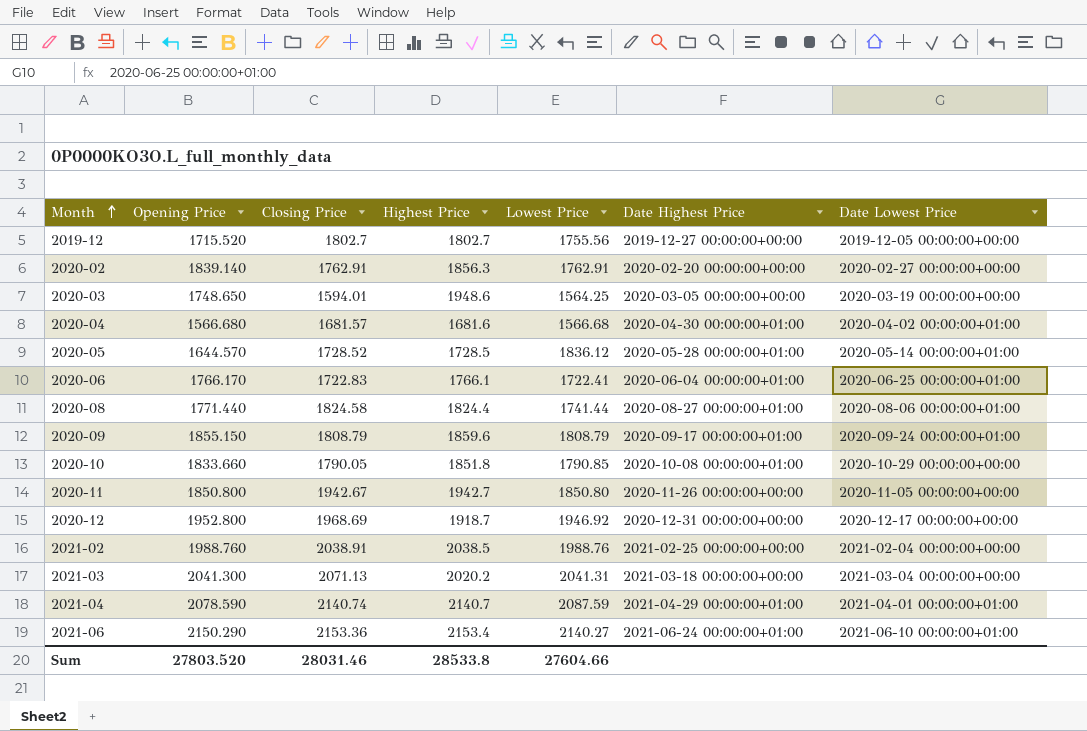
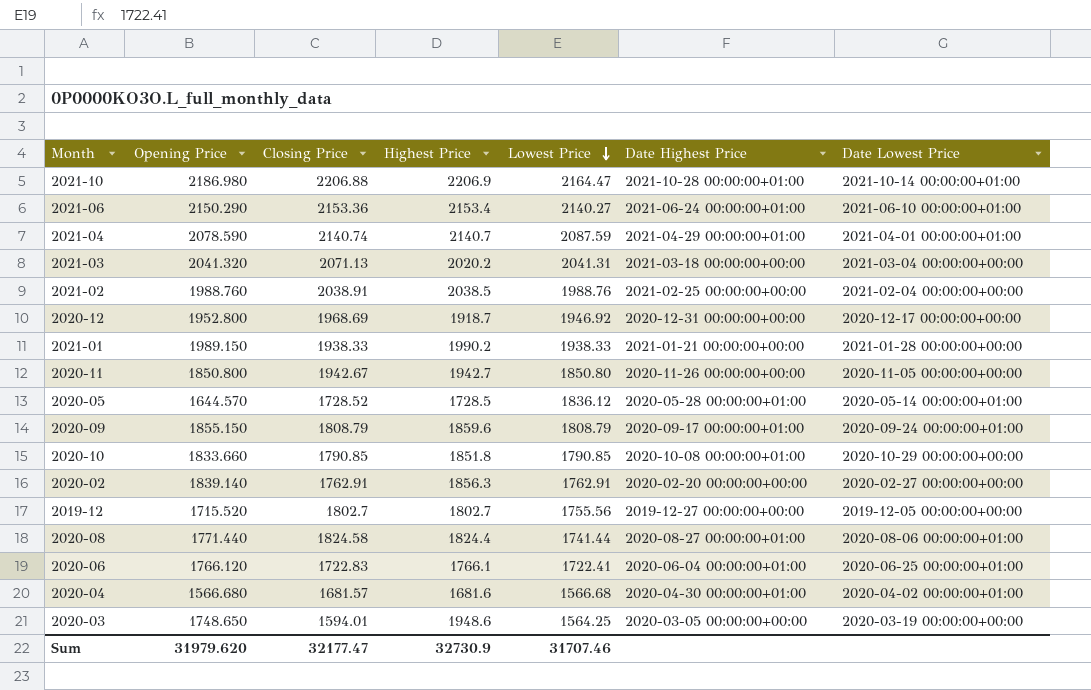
row order: Month ascending -> Lowest Price descending
row 2021-10: none -> 2186.980 | 2206.88 | 2206.9 | 2164.47 | 2021-10-28 00:00:00+01:00 | 2021-10-14 00:00:00+01:00
2021-03 | Opening Price: 2041.300 -> 2041.320
row 2021-01: none -> 1989.150 | 1938.33 | 1990.2 | 1938.33 | 2021-01-21 00:00:00+00:00 | 2021-01-28 00:00:00+00:00
2020-10 | Closing Price: 1790.05 -> 1790.85
2020-06 | Opening Price: 1766.170 -> 1766.120
Sum | Opening Price: 27803.520 -> 31979.620
Sum | Closing Price: 28031.46 -> 32177.47
Sum | Highest Price: 28533.8 -> 32730.9
Sum | Lowest Price: 27604.66 -> 31707.46

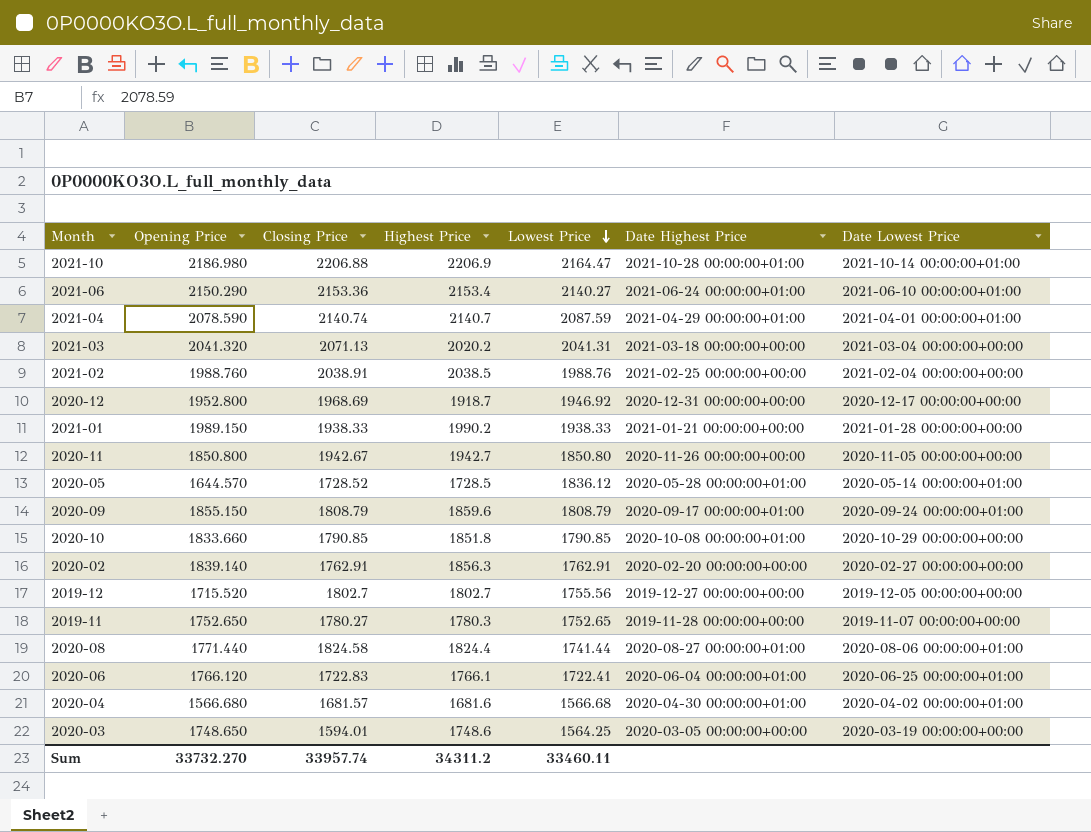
row 2019-11: none -> 1752.650 | 1780.27 | 1780.3 | 1752.65 | 2019-11-28 00:00:00+00:00 | 2019-11-07 00:00:00+00:00
2020-03 | Highest Price: 1948.6 -> 1748.6
Sum | Opening Price: 31979.620 -> 33732.270
Sum | Closing Price: 32177.47 -> 33957.74
Sum | Highest Price: 32730.9 -> 34311.2
Sum | Lowest Price: 31707.46 -> 33460.11

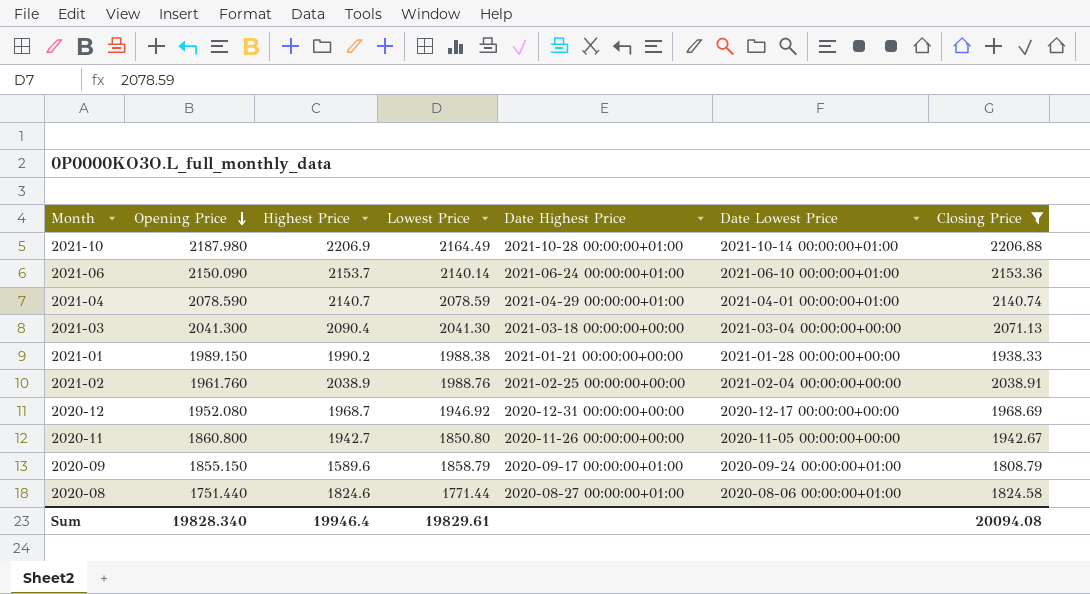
filter: none -> Closing Price >= 1808.79
row order: Lowest Price descending -> Opening Price descending
column Closing Price | position: 3 -> 7
2021-10 | Opening Price: 2186.980 -> 2187.980
2021-10 | Lowest Price: 2164.47 -> 2164.49
2021-06 | Opening Price: 2150.290 -> 2150.090
2021-06 | Highest Price: 2153.4 -> 2153.7
2021-06 | Lowest Price: 2140.27 -> 2140.14
2021-04 | Lowest Price: 2087.59 -> 2078.59
2021-03 | Opening Price: 2041.320 -> 2041.300
2021-03 | Highest Price: 2020.2 -> 2090.4
2021-03 | Lowest Price: 2041.31 -> 2041.30
2021-01 | Lowest Price: 1938.33 -> 1988.38
2021-02 | Opening Price: 1988.760 -> 1961.760
2021-02 | Highest Price: 2038.5 -> 2038.9
2020-12 | Opening Price: 1952.800 -> 1952.080
2020-12 | Highest Price: 1918.7 -> 1968.7
2020-11 | Opening Price: 1850.800 -> 1860.800
2020-09 | Highest Price: 1859.6 -> 1589.6
2020-09 | Lowest Price: 1808.79 -> 1858.79
2020-08 | Opening Price: 1771.440 -> 1751.440
2020-08 | Highest Price: 1824.4 -> 1824.6
2020-08 | Lowest Price: 1741.44 -> 1771.44
Sum | Opening Price: 33732.270 -> 19828.340
Sum | Highest Price: 34311.2 -> 19946.4
Sum | Lowest Price: 33460.11 -> 19829.61
Sum | Closing Price: 33957.74 -> 20094.08

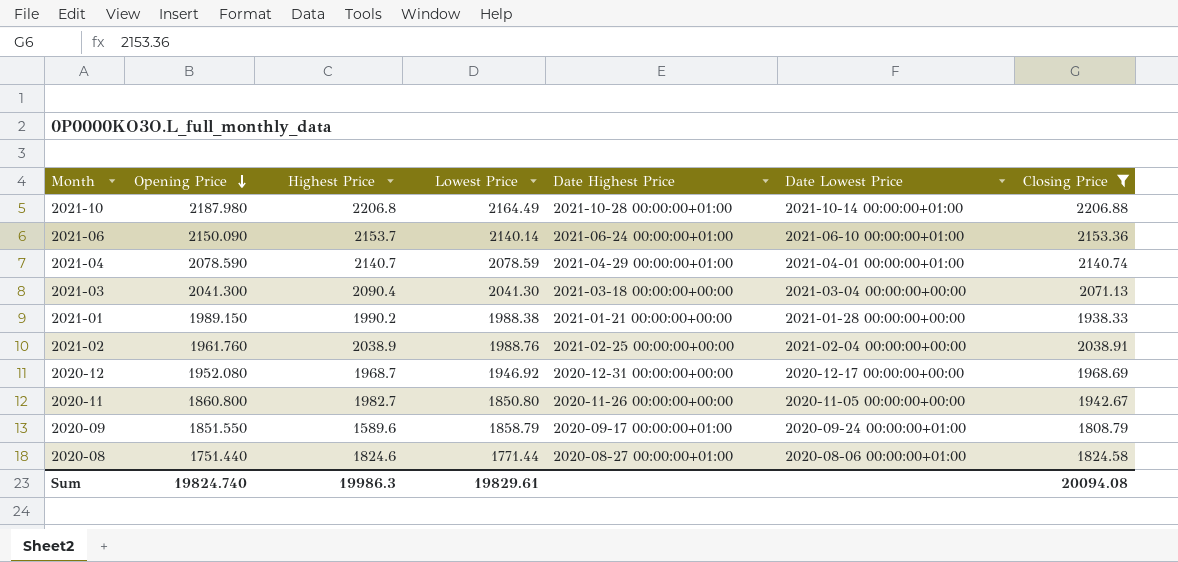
2021-10 | Highest Price: 2206.9 -> 2206.8
2020-11 | Highest Price: 1942.7 -> 1982.7
2020-09 | Opening Price: 1855.150 -> 1851.550
Sum | Opening Price: 19828.340 -> 19824.740
Sum | Highest Price: 19946.4 -> 19986.3

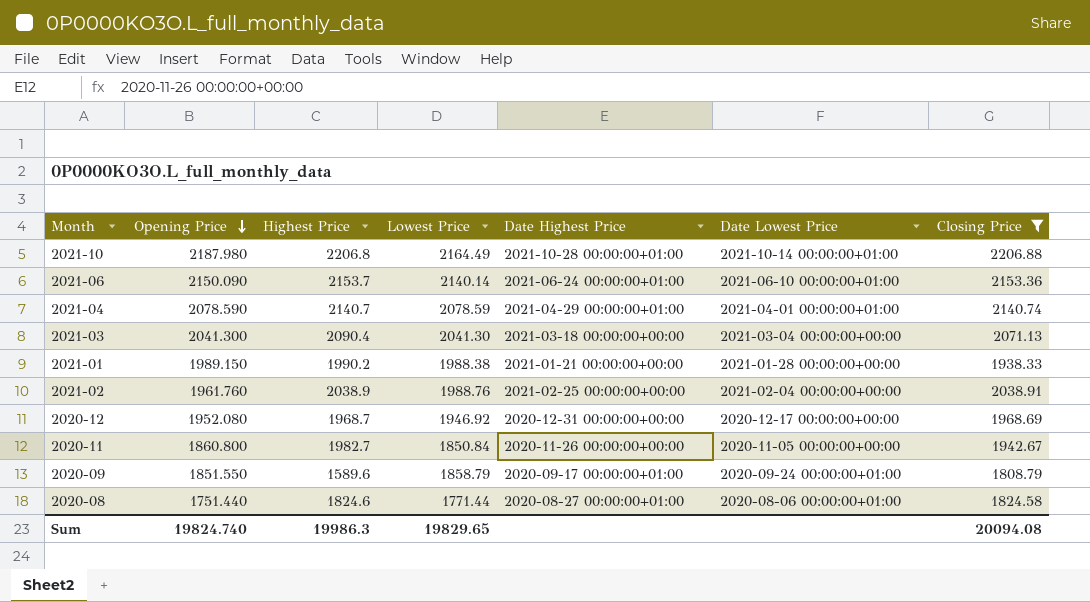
2020-11 | Lowest Price: 1850.80 -> 1850.84
Sum | Lowest Price: 19829.61 -> 19829.65

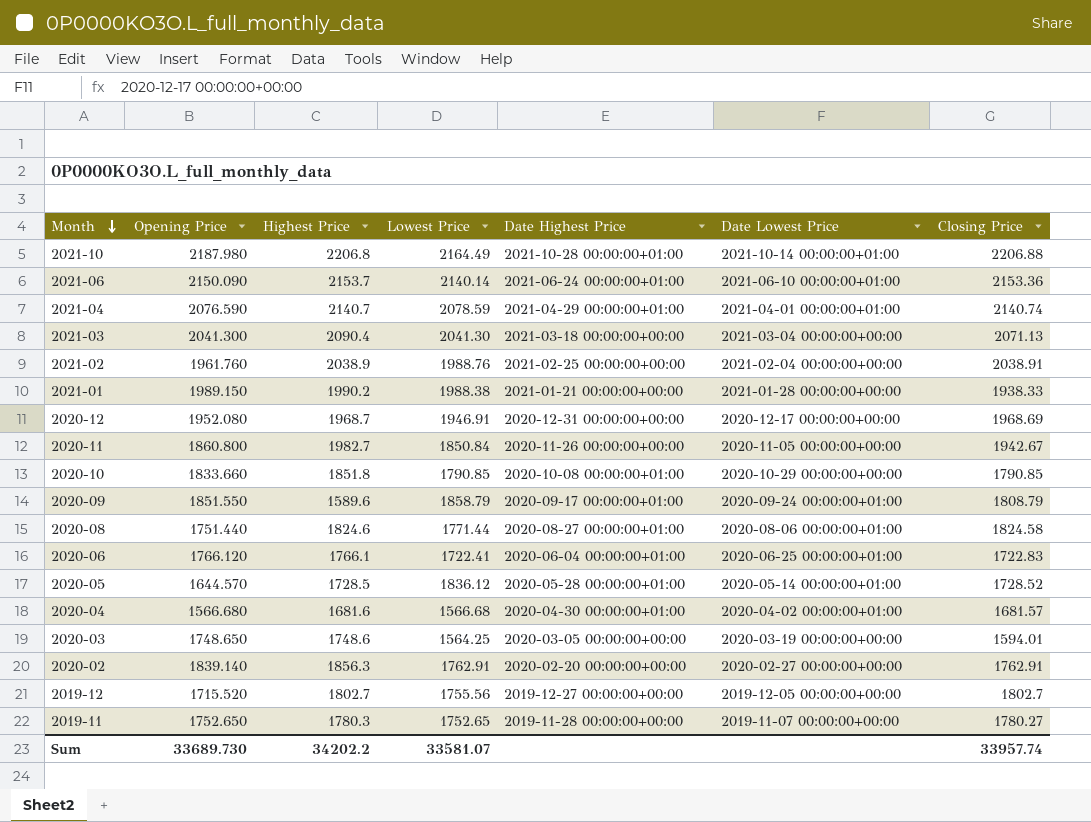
filter: Closing Price >= 1808.79 -> none
row order: Opening Price descending -> Month descending
2021-04 | Opening Price: 2078.590 -> 2076.590
2020-12 | Lowest Price: 1946.92 -> 1946.91
Sum | Opening Price: 19824.740 -> 33689.730
Sum | Highest Price: 19986.3 -> 34202.2
Sum | Lowest Price: 19829.65 -> 33581.07
Sum | Closing Price: 20094.08 -> 33957.74

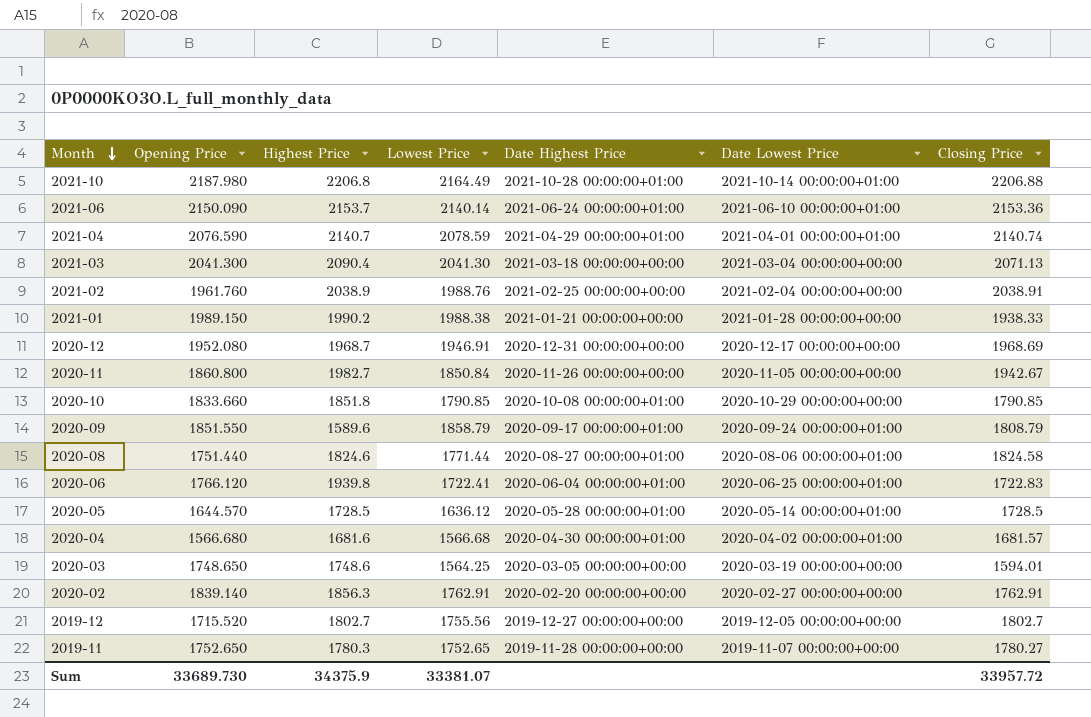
2020-06 | Highest Price: 1766.1 -> 1939.8
2020-05 | Lowest Price: 1836.12 -> 1636.12
2020-05 | Closing Price: 1728.52 -> 1728.5
Sum | Highest Price: 34202.2 -> 34375.9
Sum | Lowest Price: 33581.07 -> 33381.07
Sum | Closing Price: 33957.74 -> 33957.72

